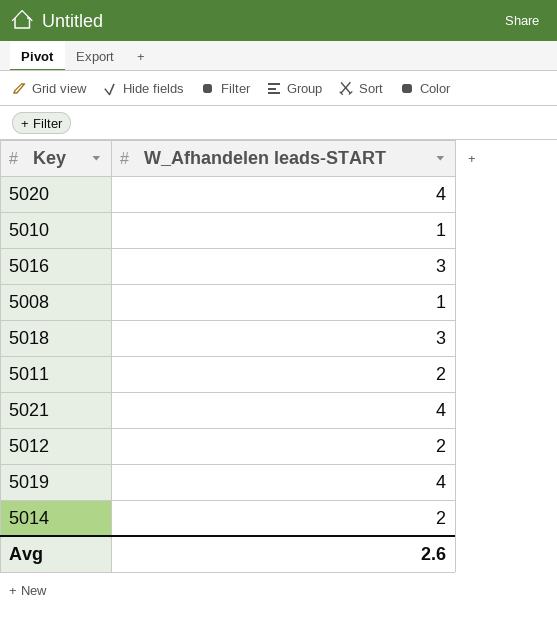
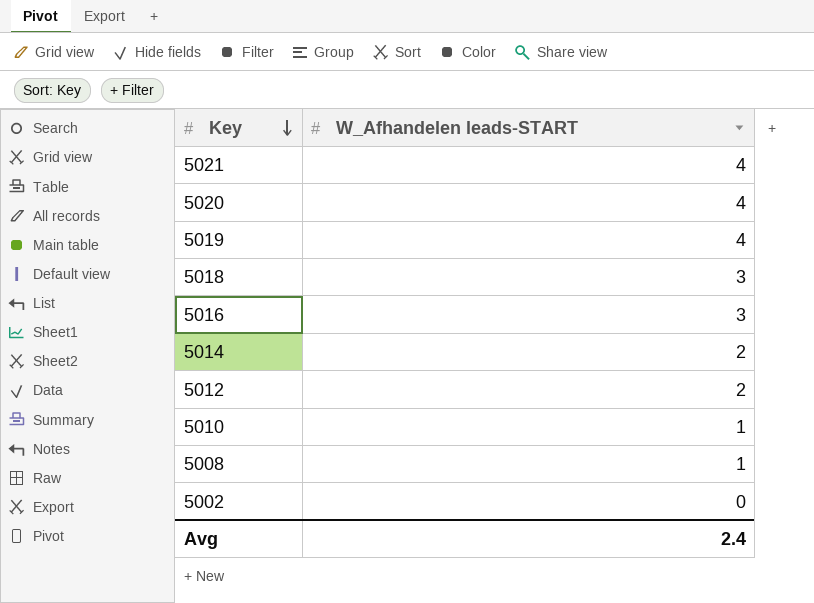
row order: none -> Key descending
row 5011: 2 -> none
row 5002: none -> 0
Avg | W_Afhandelen leads-START: 2.6 -> 2.4

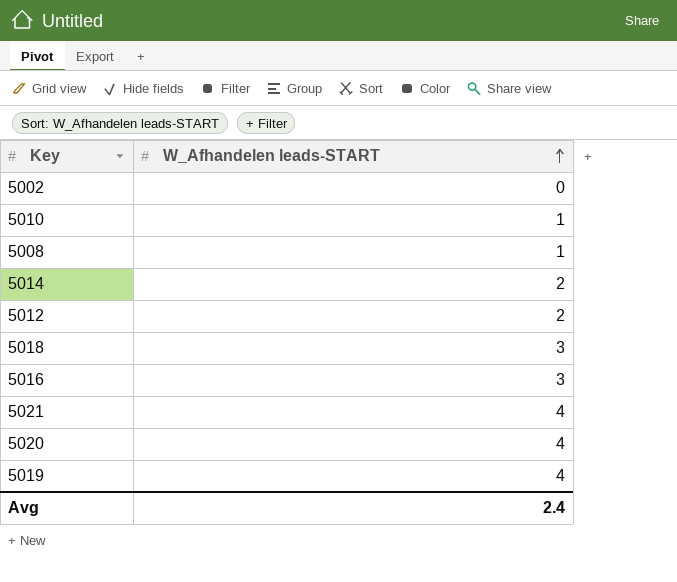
row order: Key descending -> W_Afhandelen leads-START ascending

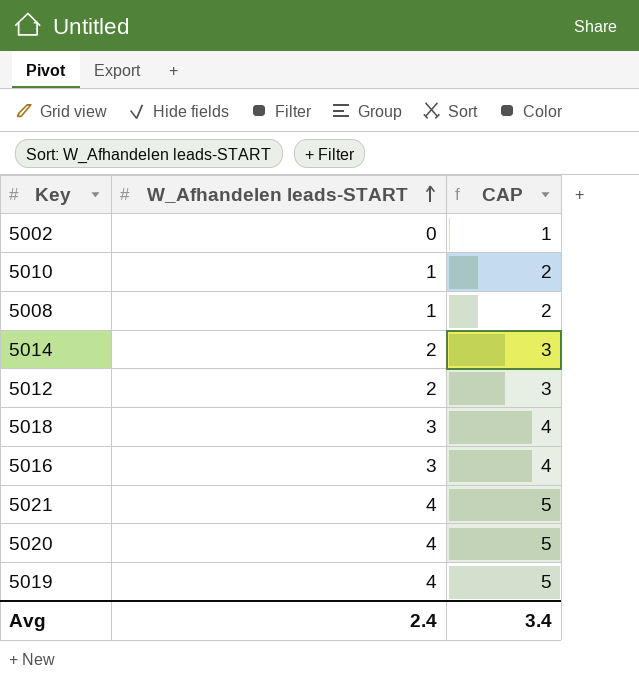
column CAP | formula: none -> [W_Afhandelen leads-START] + 1

